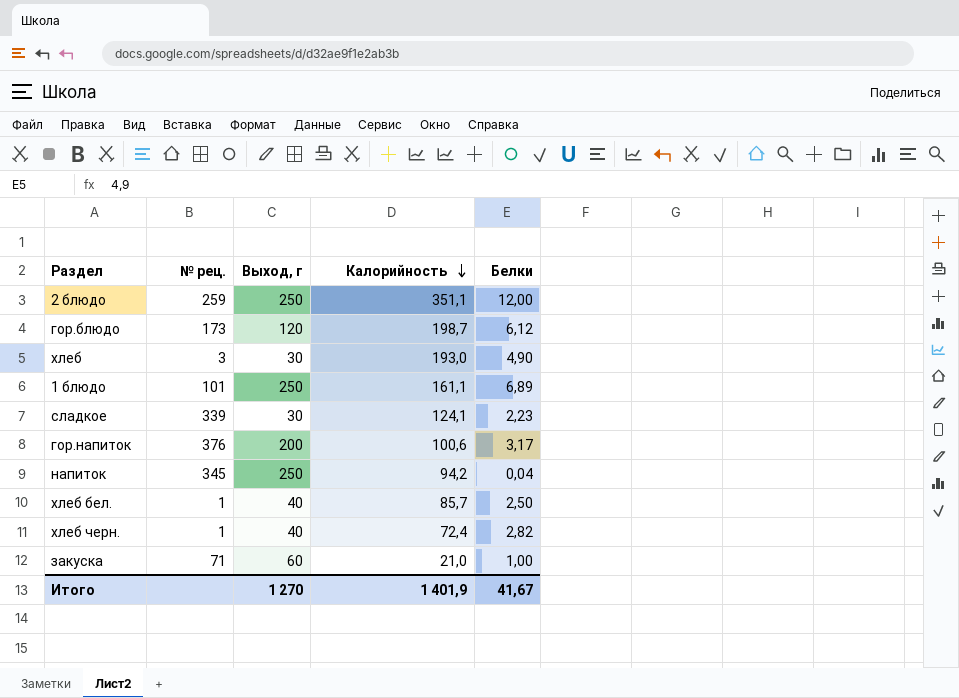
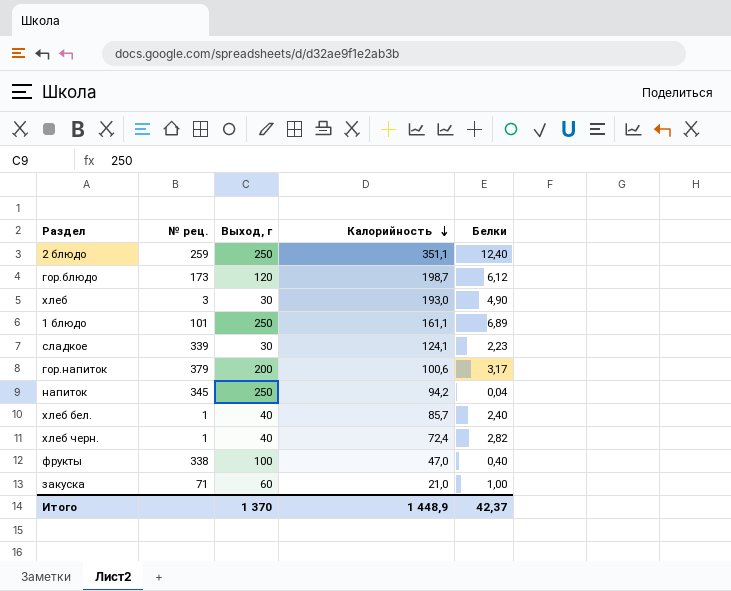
2 блюдо | Белки: 12,00 -> 12,40
гор.напиток | № рец.: 376 -> 379
хлеб бел. | Белки: 2,50 -> 2,40
row фрукты: none -> 338 | 100 | 47,0 | 0,40
Итого | Выход, г: 1 270 -> 1 370
Итого | Калорийность: 1 401,9 -> 1 448,9
Итого | Белки: 41,67 -> 42,37

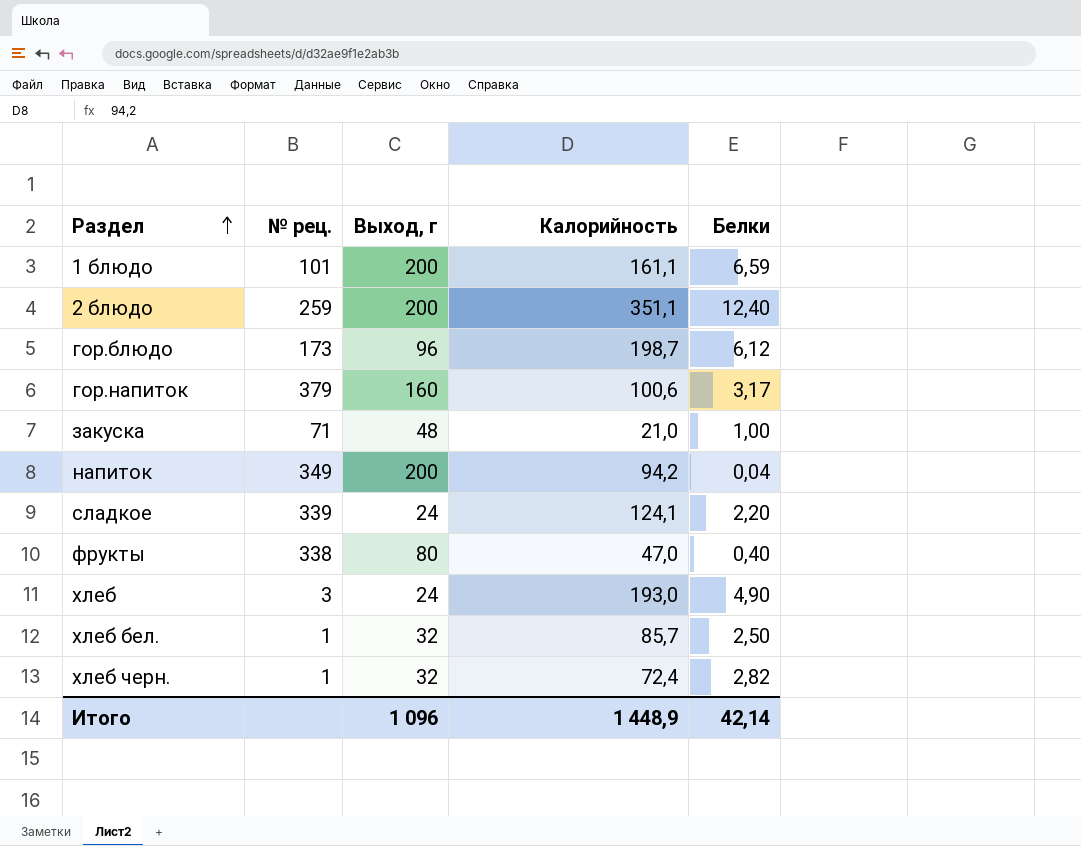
row order: Калорийность descending -> Раздел ascending
1 блюдо | Выход, г: 250 -> 200
1 блюдо | Белки: 6,89 -> 6,59
2 блюдо | Выход, г: 250 -> 200
гор.блюдо | Выход, г: 120 -> 96
гор.напиток | Выход, г: 200 -> 160
закуска | Выход, г: 60 -> 48
напиток | № рец.: 345 -> 349
напиток | Выход, г: 250 -> 200
сладкое | Выход, г: 30 -> 24
сладкое | Белки: 2,23 -> 2,20
фрукты | Выход, г: 100 -> 80
хлеб | Выход, г: 30 -> 24
хлеб бел. | Выход, г: 40 -> 32
хлеб бел. | Белки: 2,40 -> 2,50
хлеб черн. | Выход, г: 40 -> 32
Итого | Выход, г: 1 370 -> 1 096
Итого | Белки: 42,37 -> 42,14

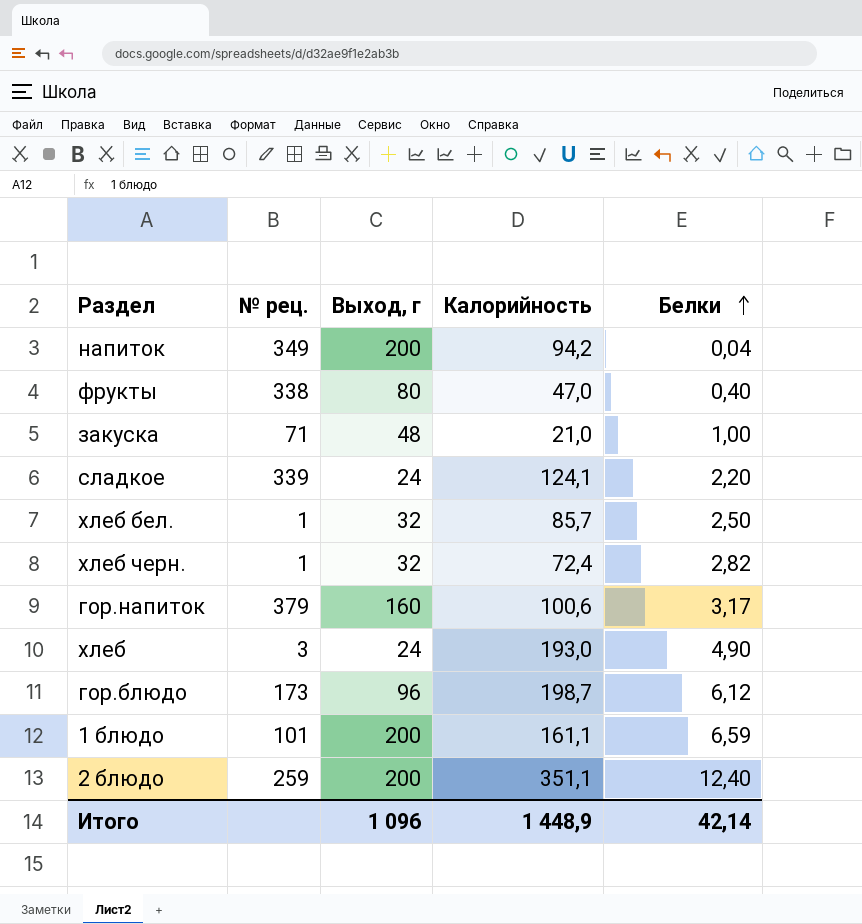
row order: Раздел ascending -> Белки ascending

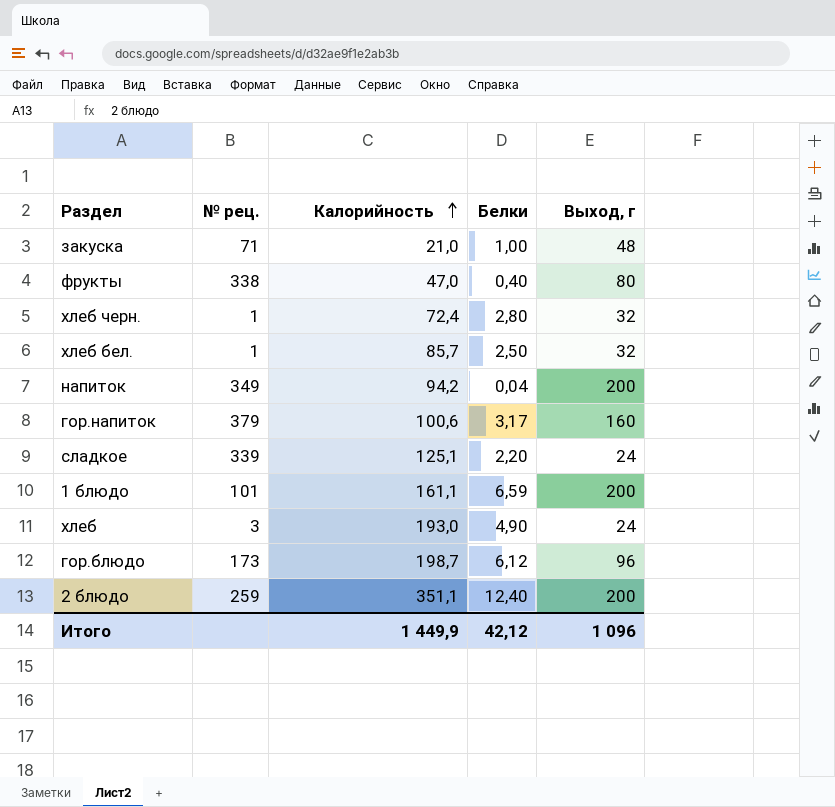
row order: Белки ascending -> Калорийность ascending
column Выход, г | position: 3 -> 5
хлеб черн. | Белки: 2,82 -> 2,80
сладкое | Калорийность: 124,1 -> 125,1
Итого | Калорийность: 1 448,9 -> 1 449,9
Итого | Белки: 42,14 -> 42,12

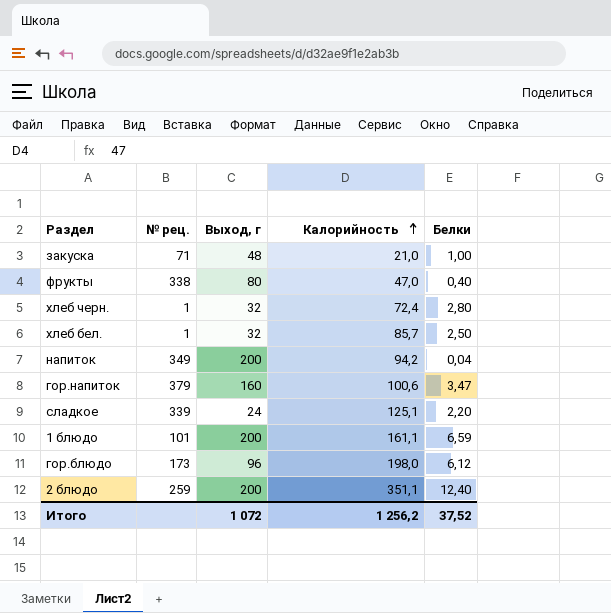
column Выход, г | position: 5 -> 3
row хлеб: 3 | 193,0 | 4,90 | 24 -> none
гор.напиток | Белки: 3,17 -> 3,47
гор.блюдо | Калорийность: 198,7 -> 198,0
Итого | Выход, г: 1 096 -> 1 072
Итого | Калорийность: 1 449,9 -> 1 256,2
Итого | Белки: 42,12 -> 37,52

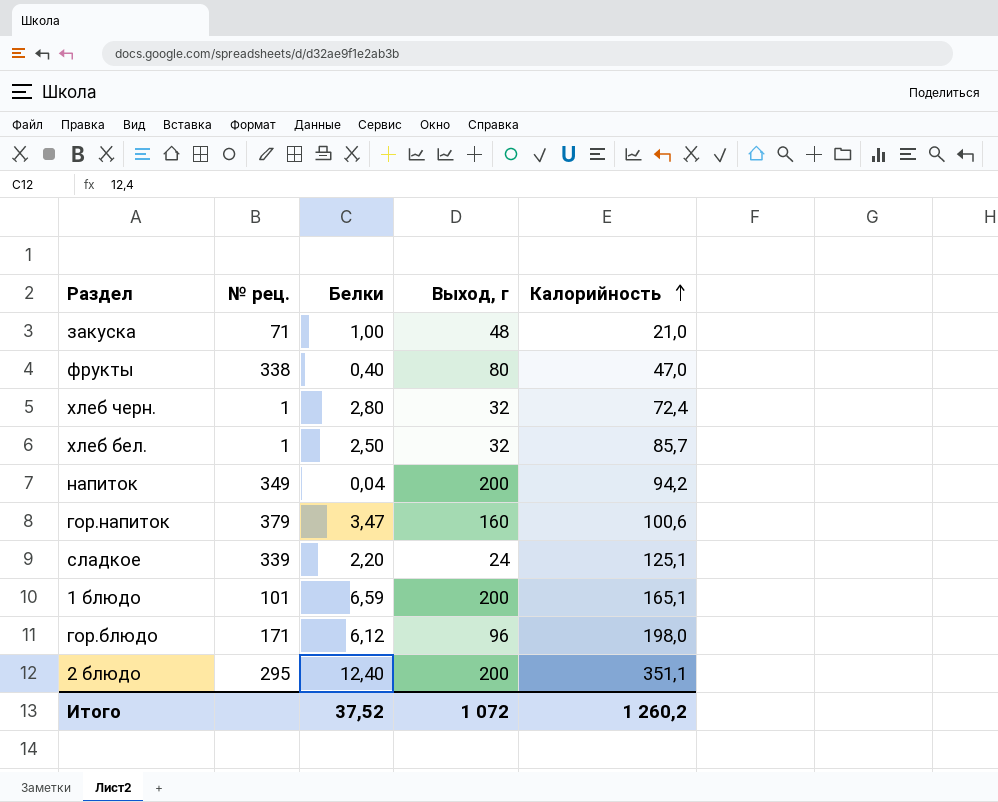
column Белки | position: 5 -> 3
1 блюдо | Калорийность: 161,1 -> 165,1
гор.блюдо | № рец.: 173 -> 171
2 блюдо | № рец.: 259 -> 295
Итого | Калорийность: 1 256,2 -> 1 260,2

